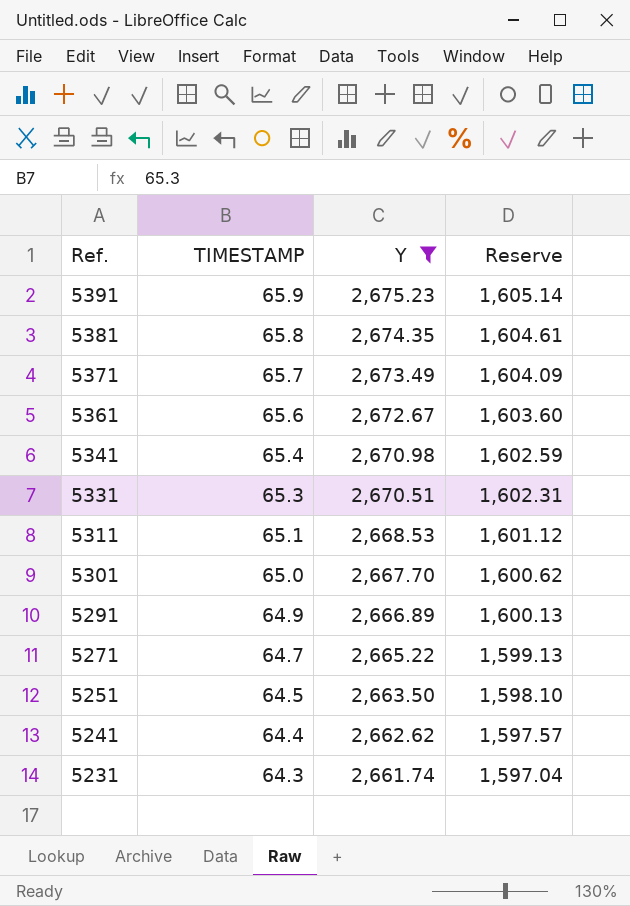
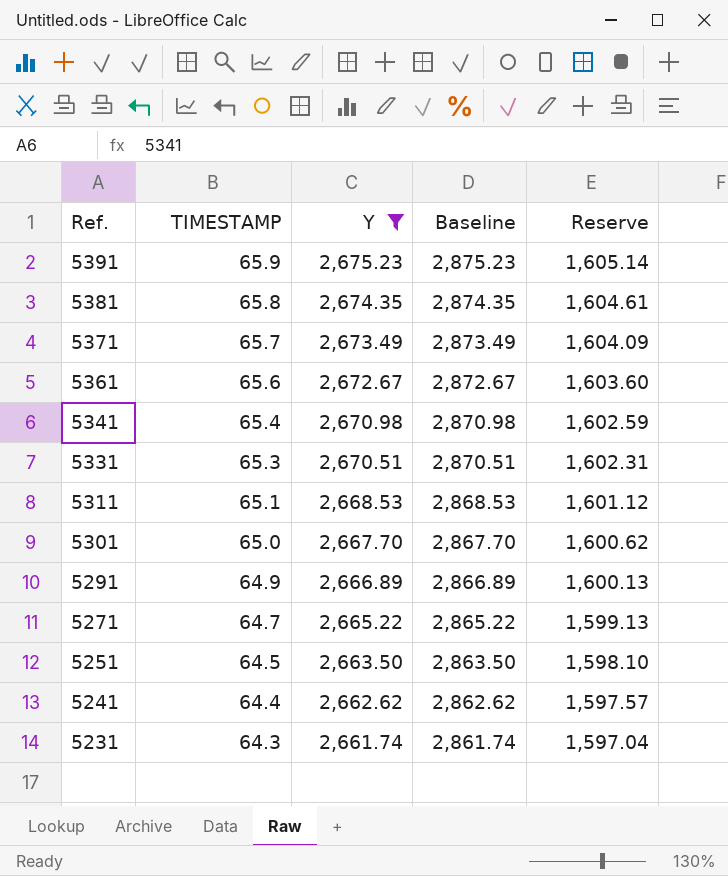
column Baseline | formula: none -> [Y] + 200

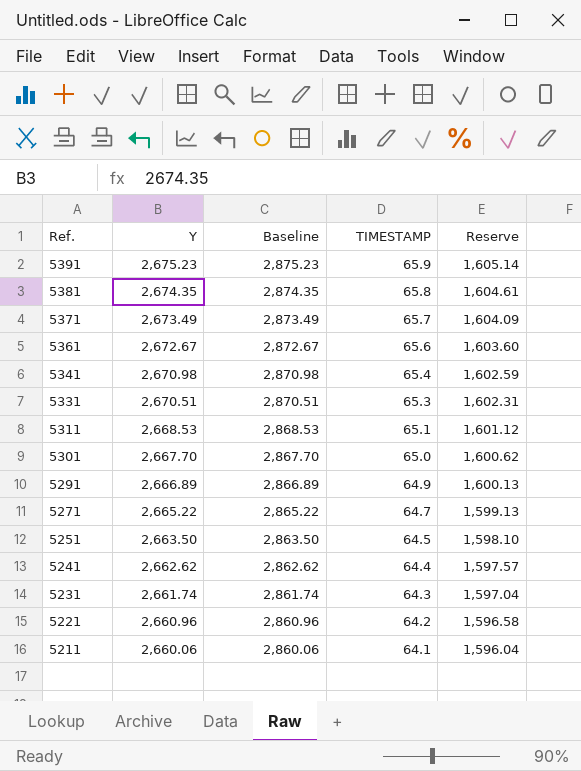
filter: Y >= 2,661.74 -> none
column TIMESTAMP | position: 2 -> 4

